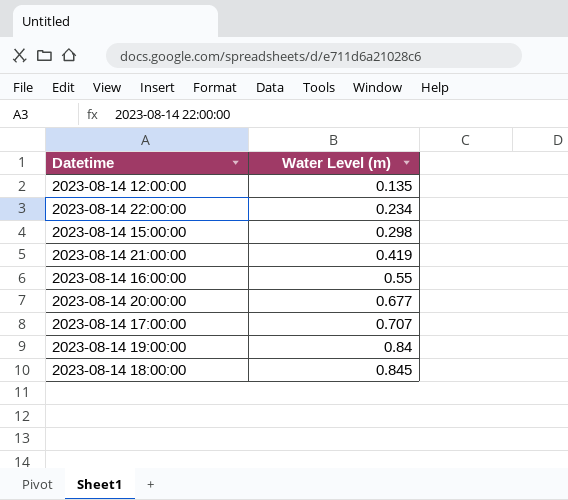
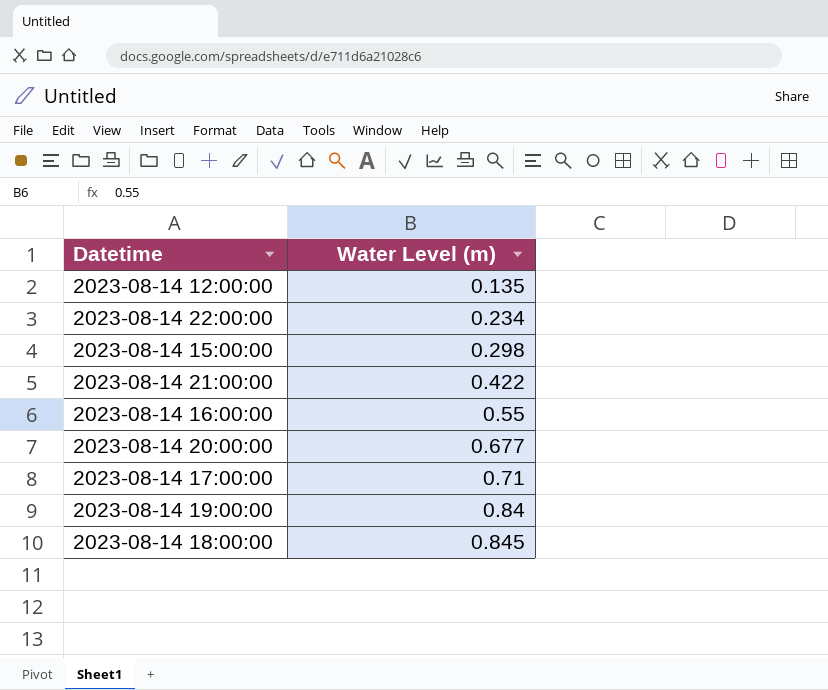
2023-08-14 21:00:00 | Water Level (m): 0.419 -> 0.422
2023-08-14 17:00:00 | Water Level (m): 0.707 -> 0.71

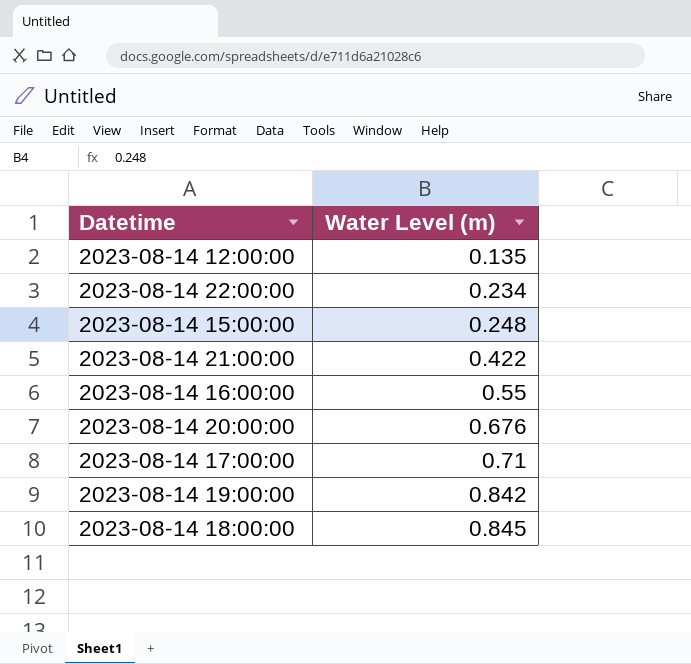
2023-08-14 15:00:00 | Water Level (m): 0.298 -> 0.248
2023-08-14 20:00:00 | Water Level (m): 0.677 -> 0.676
2023-08-14 19:00:00 | Water Level (m): 0.84 -> 0.842

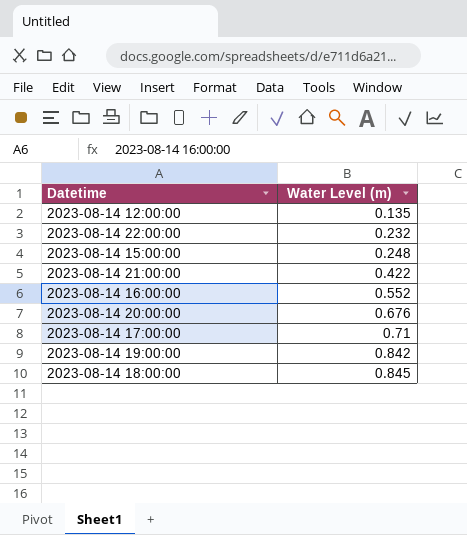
2023-08-14 22:00:00 | Water Level (m): 0.234 -> 0.232
2023-08-14 16:00:00 | Water Level (m): 0.55 -> 0.552

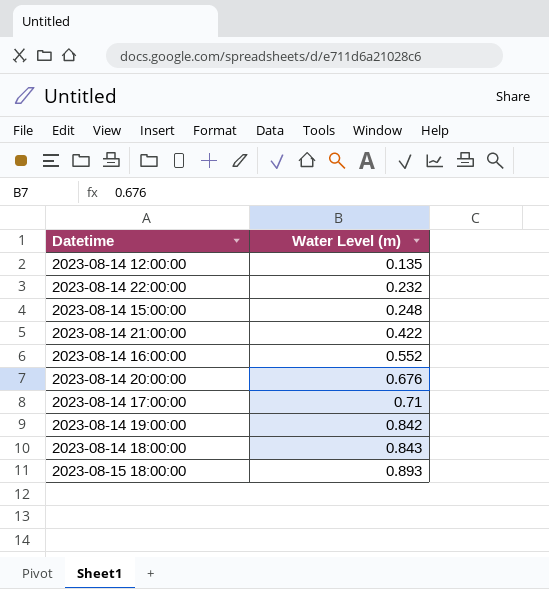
2023-08-14 18:00:00 | Water Level (m): 0.845 -> 0.843
row 2023-08-15 18:00:00: none -> 0.893

